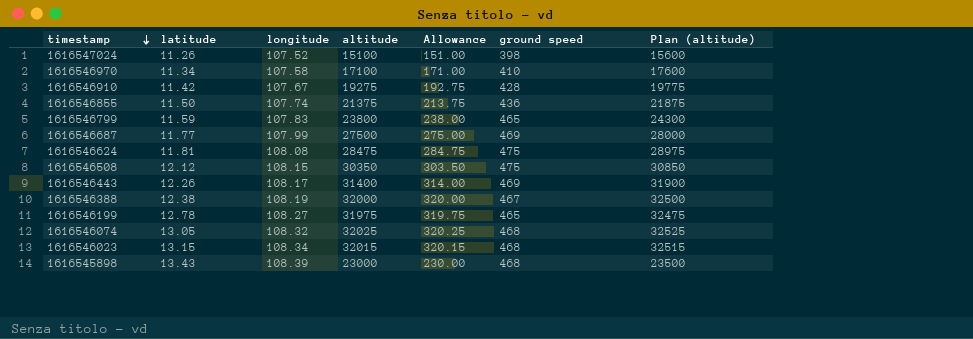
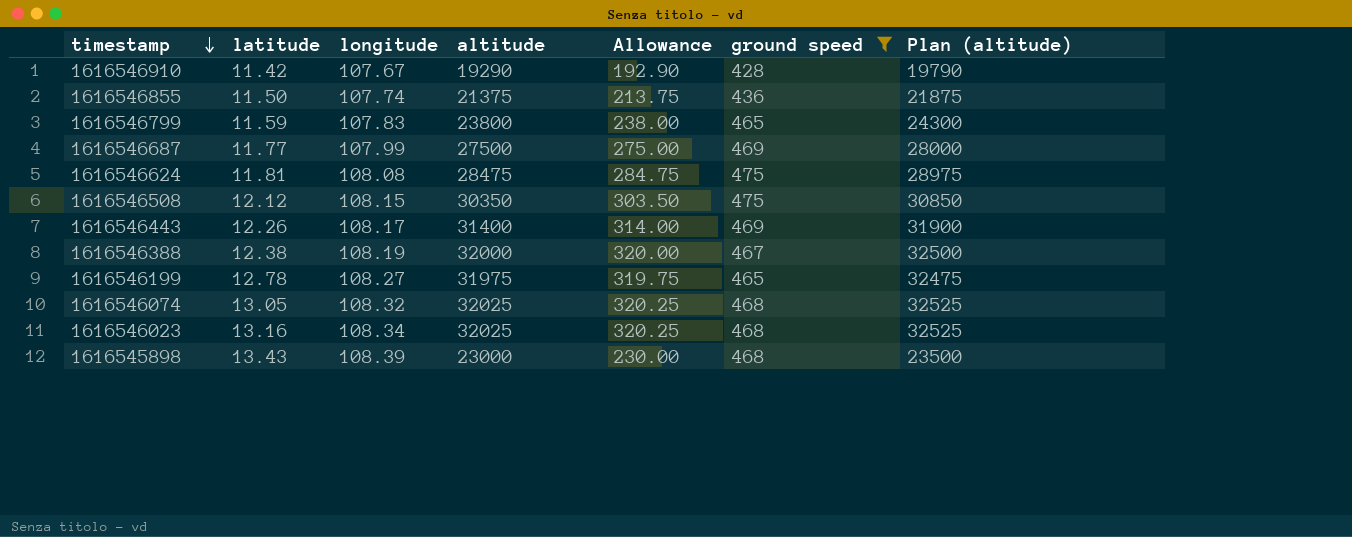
filter: none -> ground speed >= 428
1616546910 | altitude: 19275 -> 19290
1616546910 | Allowance: 192.75 -> 192.90
1616546910 | Plan (altitude): 19775 -> 19790
1616546023 | latitude: 13.15 -> 13.16
1616546023 | altitude: 32015 -> 32025
1616546023 | Allowance: 320.15 -> 320.25
1616546023 | Plan (altitude): 32515 -> 32525

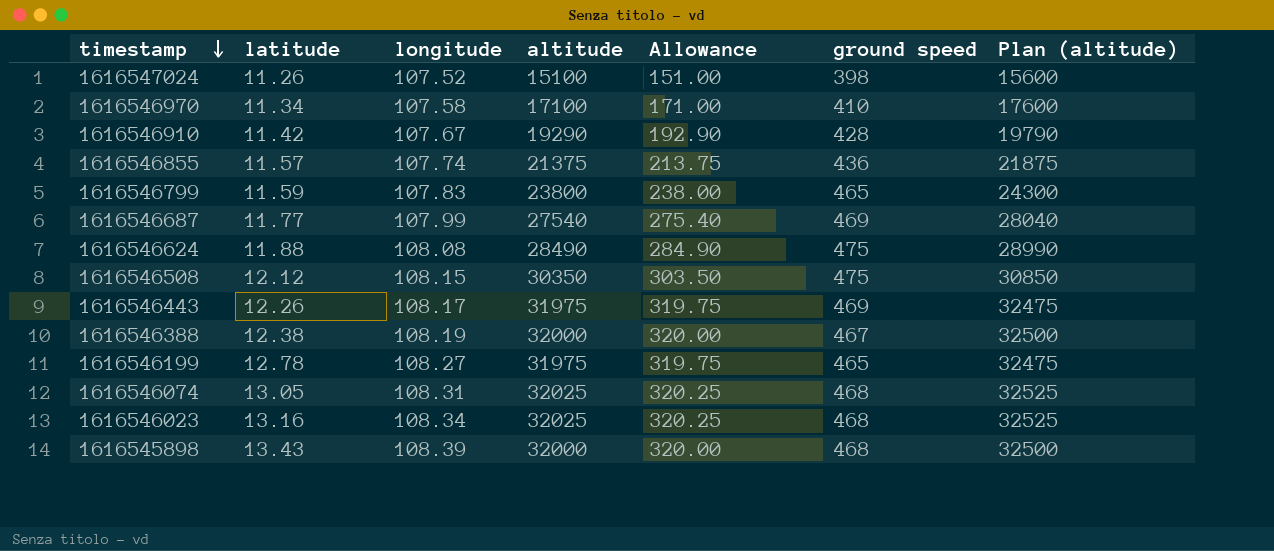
filter: ground speed >= 428 -> none
1616546855 | latitude: 11.50 -> 11.57
1616546687 | altitude: 27500 -> 27540
1616546687 | Allowance: 275.00 -> 275.40
1616546687 | Plan (altitude): 28000 -> 28040
1616546624 | latitude: 11.81 -> 11.88
1616546624 | altitude: 28475 -> 28490
1616546624 | Allowance: 284.75 -> 284.90
1616546624 | Plan (altitude): 28975 -> 28990
1616546443 | altitude: 31400 -> 31975
1616546443 | Allowance: 314.00 -> 319.75
1616546443 | Plan (altitude): 31900 -> 32475
1616546074 | longitude: 108.32 -> 108.31
1616545898 | altitude: 23000 -> 32000
1616545898 | Allowance: 230.00 -> 320.00
1616545898 | Plan (altitude): 23500 -> 32500

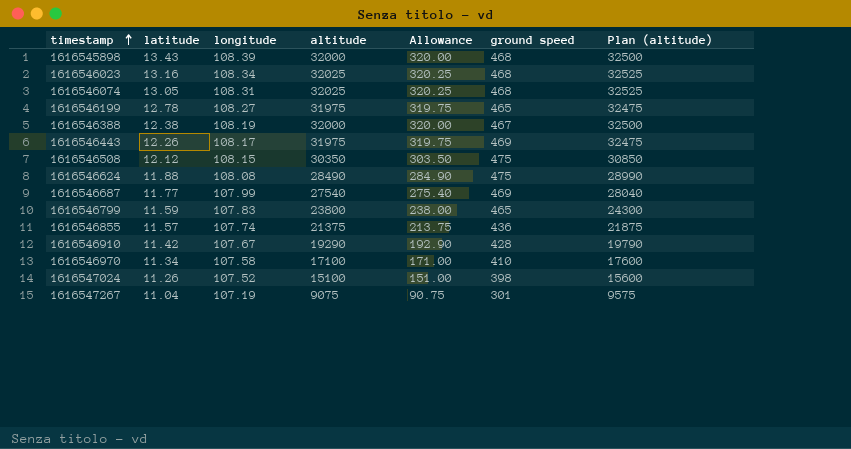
row order: timestamp descending -> timestamp ascending
row 1616547267: none -> 11.04 | 107.19 | 9075 | 90.75 | 301 | 9575

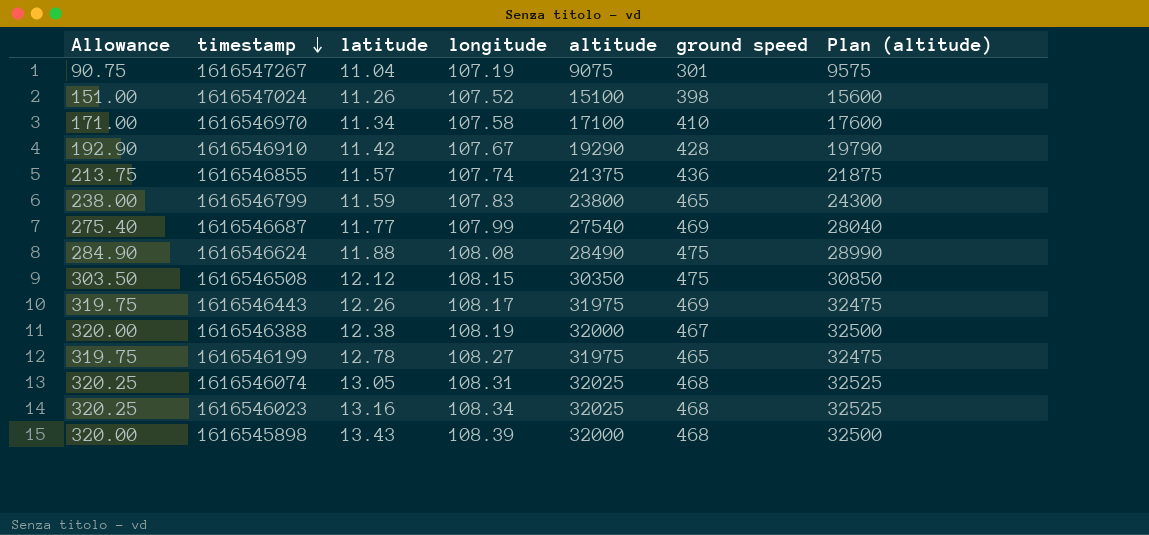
row order: timestamp ascending -> timestamp descending
column Allowance | position: 5 -> 1

